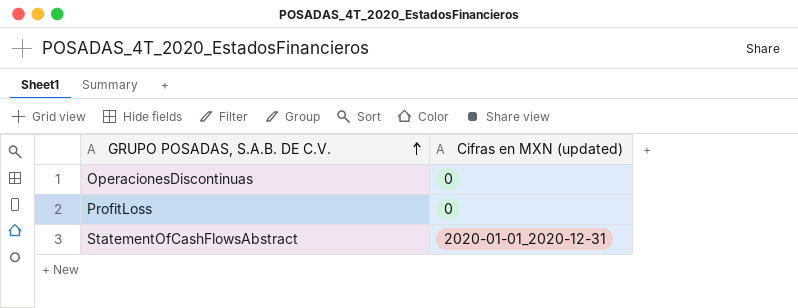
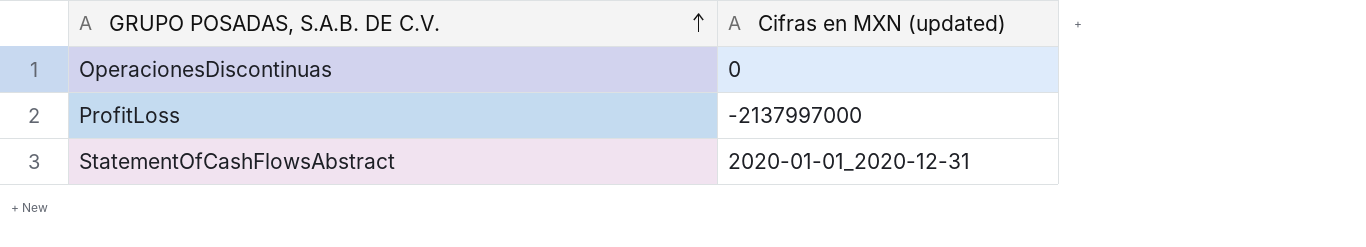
ProfitLoss | Cifras en MXN (updated): 0 -> -2137997000

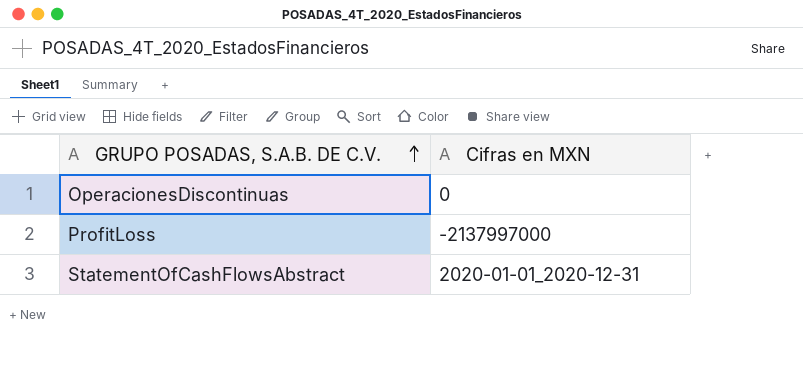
column name: Cifras en MXN (updated) -> Cifras en MXN

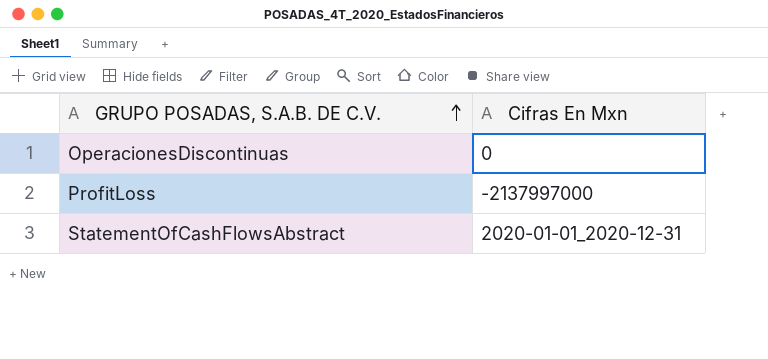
column name: Cifras en MXN -> Cifras En Mxn

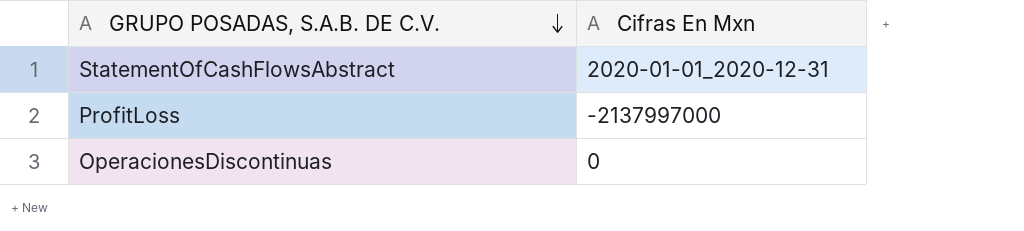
row order: GRUPO POSADAS, S.A.B. DE C.V. ascending -> GRUPO POSADAS, S.A.B. DE C.V. descending

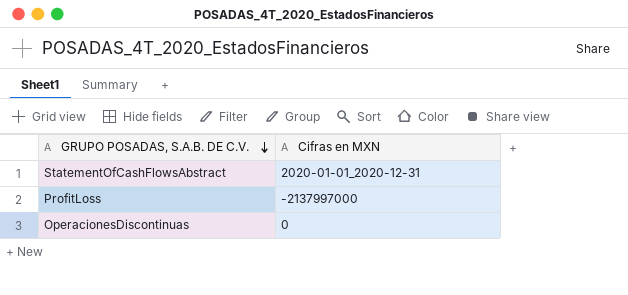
column name: Cifras En Mxn -> Cifras en MXN

